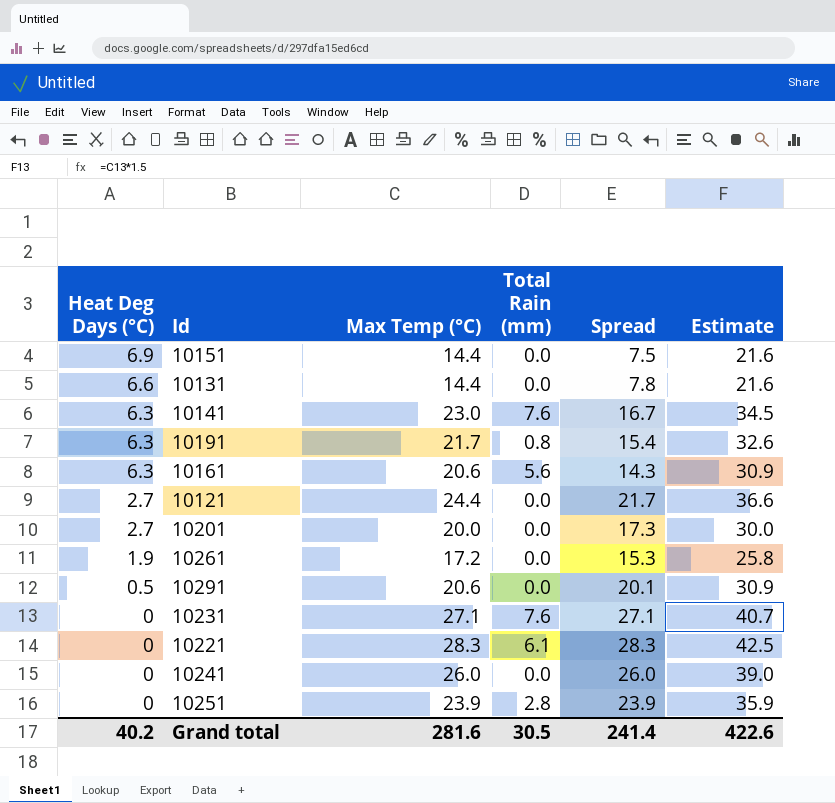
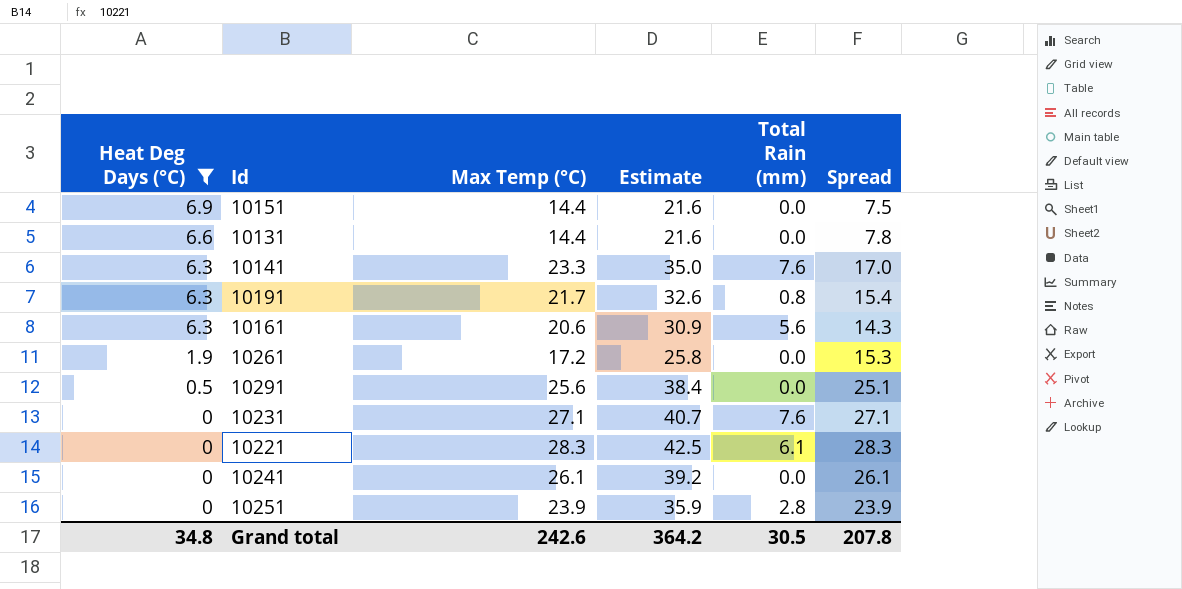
filter: none -> Heat Deg Days (°C) != 2.7
column Estimate | position: 6 -> 4
10141 | Max Temp (°C): 23.0 -> 23.3
10141 | Estimate: 34.5 -> 35.0
10141 | Spread: 16.7 -> 17.0
10291 | Max Temp (°C): 20.6 -> 25.6
10291 | Estimate: 30.9 -> 38.4
10291 | Spread: 20.1 -> 25.1
10241 | Max Temp (°C): 26.0 -> 26.1
10241 | Estimate: 39.0 -> 39.2
10241 | Spread: 26.0 -> 26.1
Grand total | Heat Deg Days (°C): 40.2 -> 34.8
Grand total | Max Temp (°C): 281.6 -> 242.6
Grand total | Estimate: 422.6 -> 364.2
Grand total | Spread: 241.4 -> 207.8

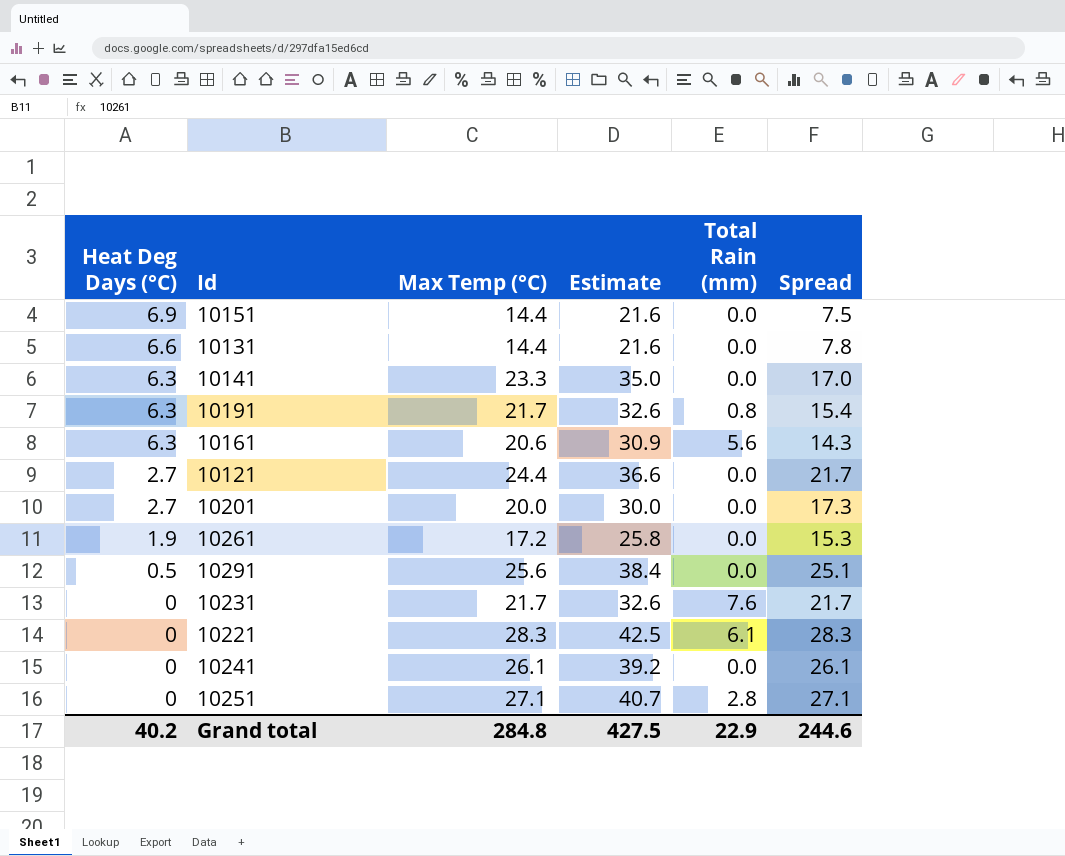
filter: Heat Deg Days (°C) != 2.7 -> none
10141 | Total Rain (mm): 7.6 -> 0.0
10231 | Max Temp (°C): 27.1 -> 21.7
10231 | Estimate: 40.7 -> 32.6
10231 | Spread: 27.1 -> 21.7
10251 | Max Temp (°C): 23.9 -> 27.1
10251 | Estimate: 35.9 -> 40.7
10251 | Spread: 23.9 -> 27.1
Grand total | Heat Deg Days (°C): 34.8 -> 40.2
Grand total | Max Temp (°C): 242.6 -> 284.8
Grand total | Estimate: 364.2 -> 427.5
Grand total | Total Rain (mm): 30.5 -> 22.9
Grand total | Spread: 207.8 -> 244.6

